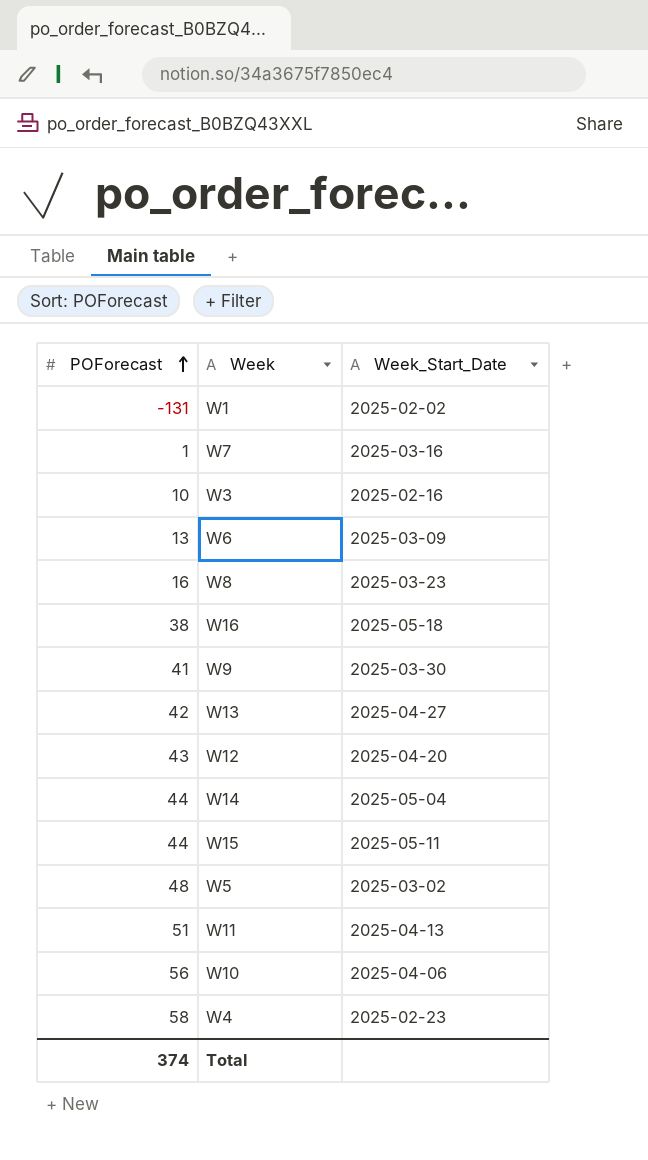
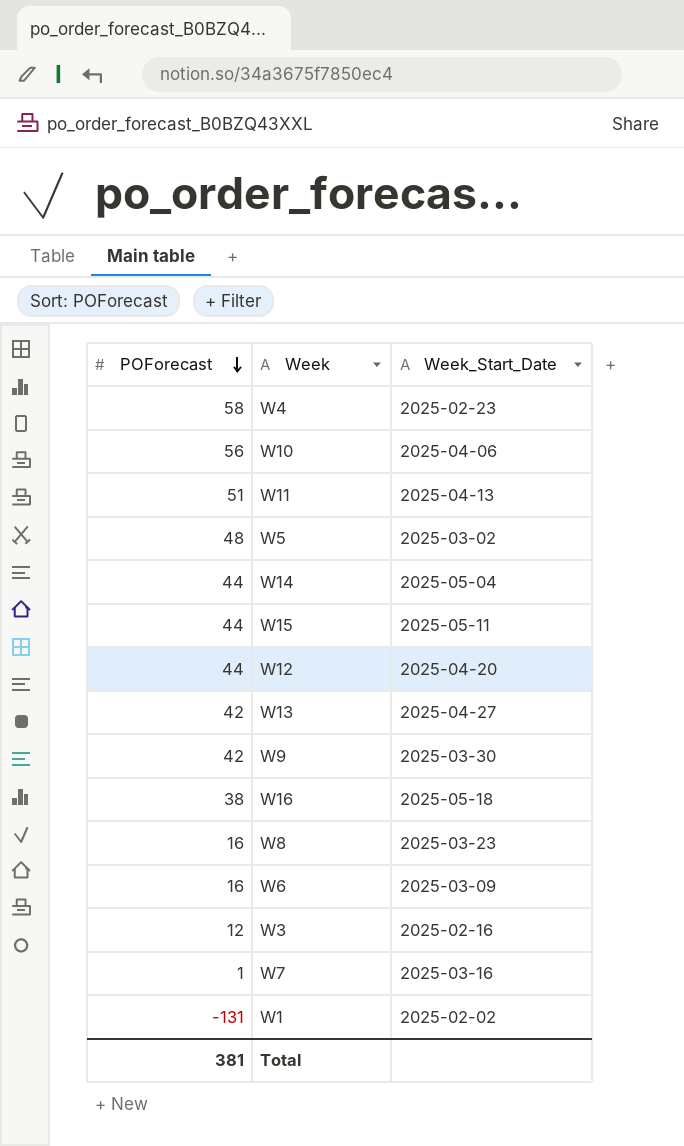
row order: POForecast ascending -> POForecast descending
W12 | POForecast: 43 -> 44
W9 | POForecast: 41 -> 42
W6 | POForecast: 13 -> 16
W3 | POForecast: 10 -> 12
Total | POForecast: 374 -> 381

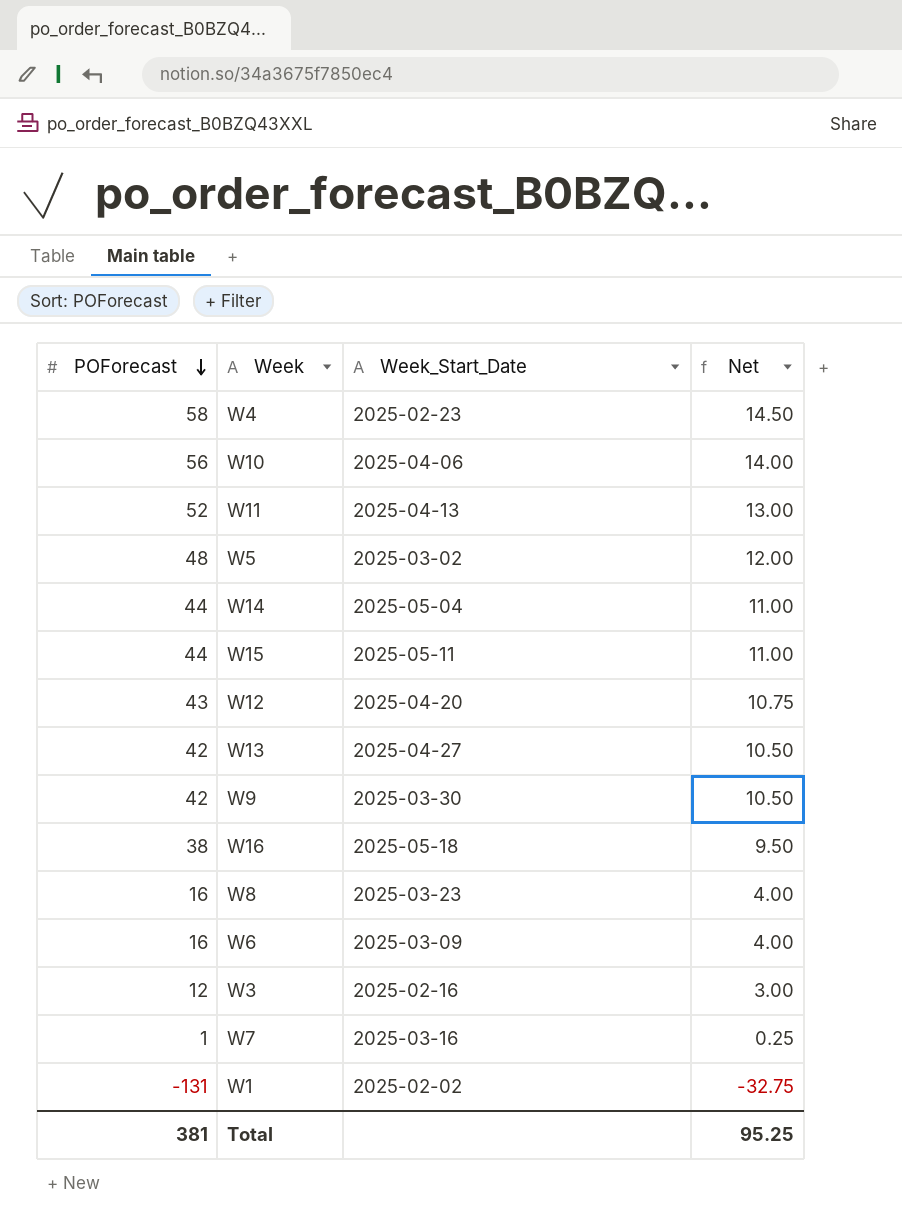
column Net | formula: none -> [POForecast] * 0.25
W11 | POForecast: 51 -> 52
W12 | POForecast: 44 -> 43

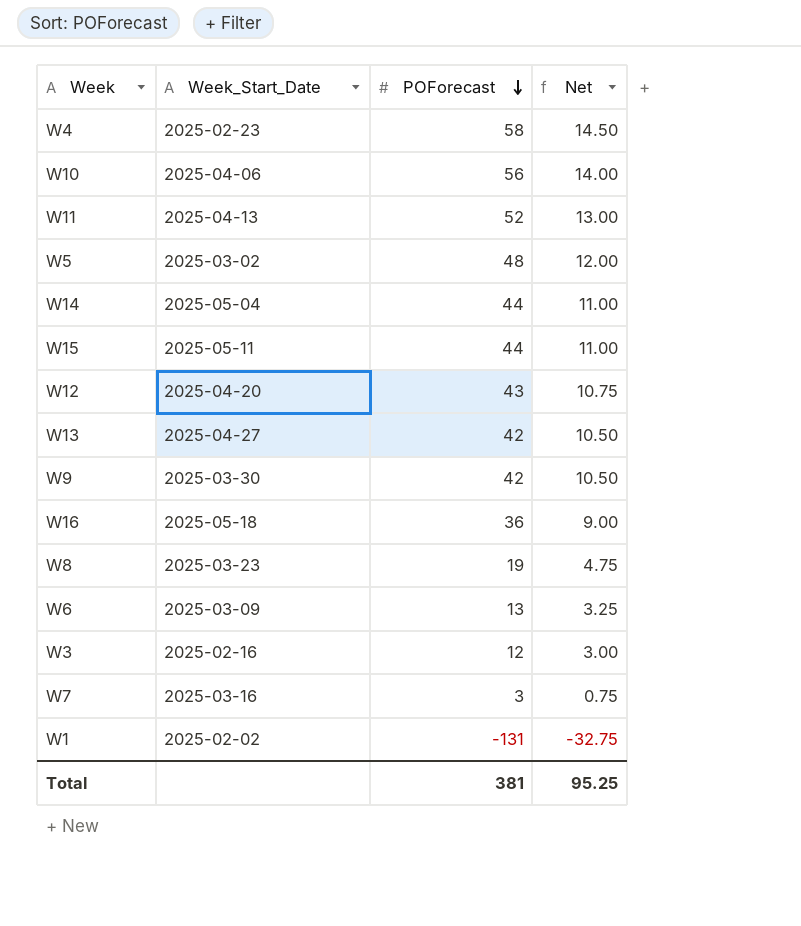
column POForecast | position: 1 -> 3
W16 | POForecast: 38 -> 36
W16 | Net: 9.50 -> 9.00
W8 | POForecast: 16 -> 19
W8 | Net: 4.00 -> 4.75
W6 | POForecast: 16 -> 13
W6 | Net: 4.00 -> 3.25
W7 | POForecast: 1 -> 3
W7 | Net: 0.25 -> 0.75

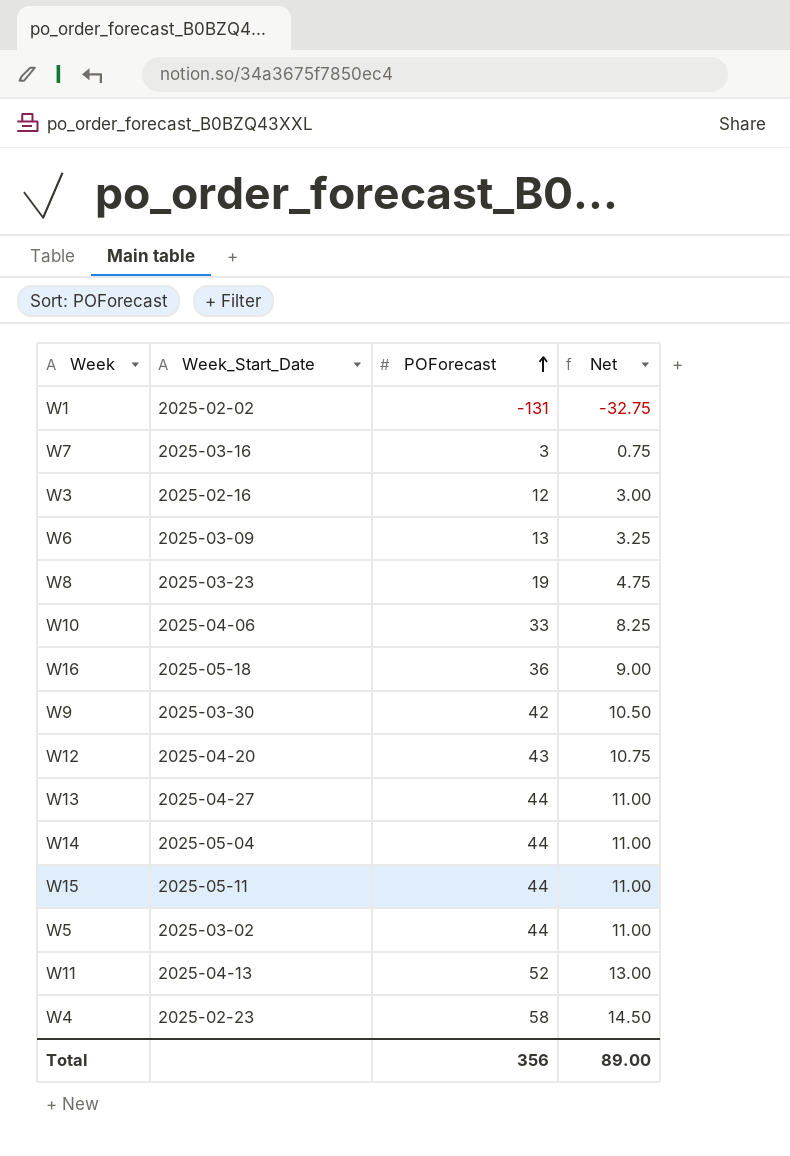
row order: POForecast descending -> POForecast ascending
W10 | POForecast: 56 -> 33
W10 | Net: 14.00 -> 8.25
W13 | POForecast: 42 -> 44
W13 | Net: 10.50 -> 11.00
W5 | POForecast: 48 -> 44
W5 | Net: 12.00 -> 11.00
Total | POForecast: 381 -> 356
Total | Net: 95.25 -> 89.00

